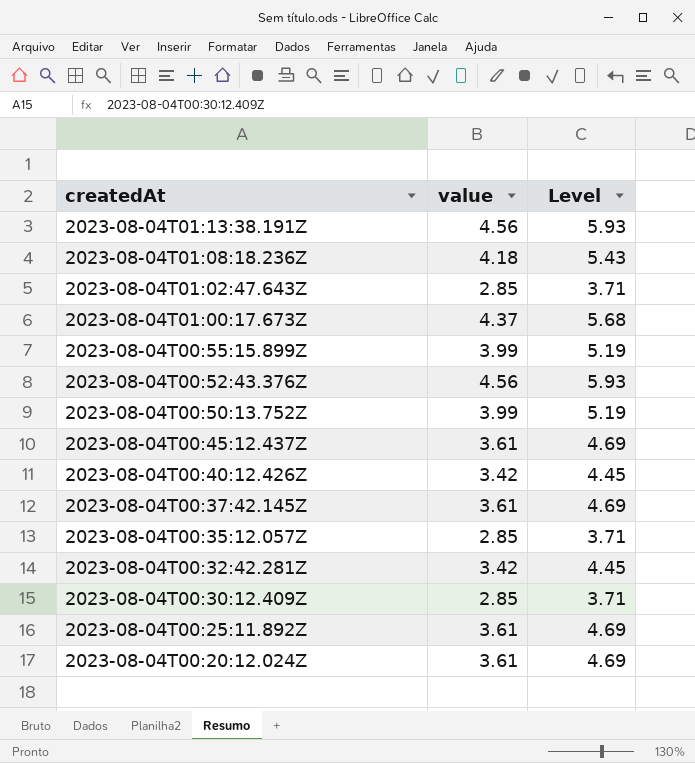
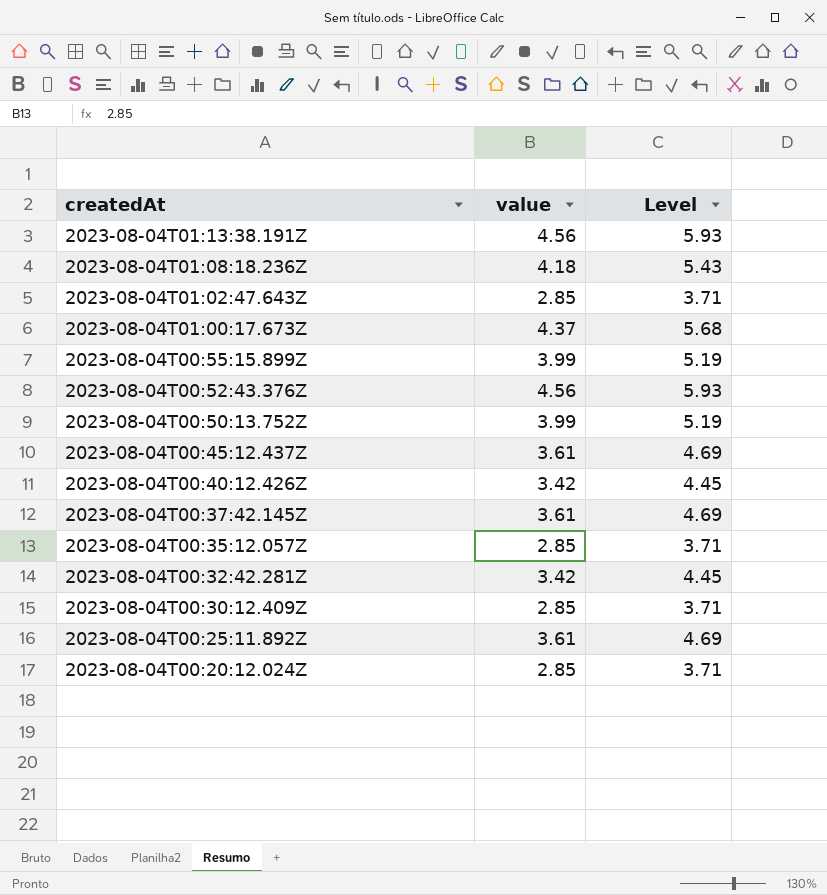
2023-08-04T00:20:12.024Z | value: 3.61 -> 2.85
2023-08-04T00:20:12.024Z | Level: 4.69 -> 3.71

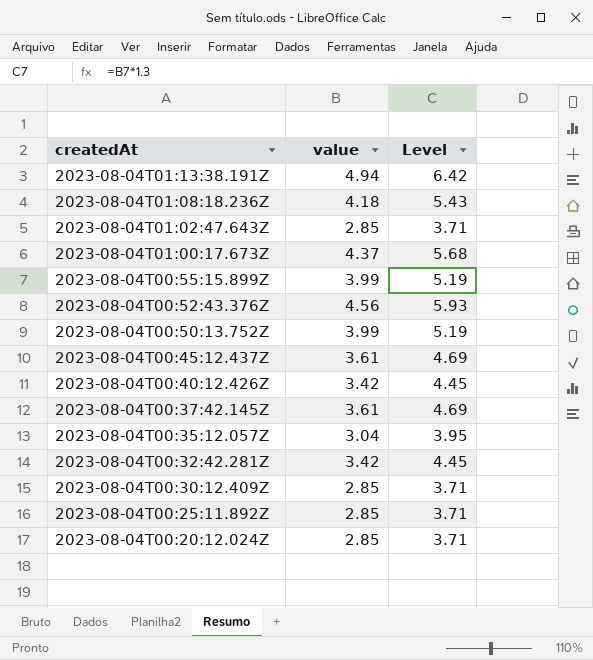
2023-08-04T01:13:38.191Z | value: 4.56 -> 4.94
2023-08-04T01:13:38.191Z | Level: 5.93 -> 6.42
2023-08-04T00:35:12.057Z | value: 2.85 -> 3.04
2023-08-04T00:35:12.057Z | Level: 3.71 -> 3.95
2023-08-04T00:25:11.892Z | value: 3.61 -> 2.85
2023-08-04T00:25:11.892Z | Level: 4.69 -> 3.71

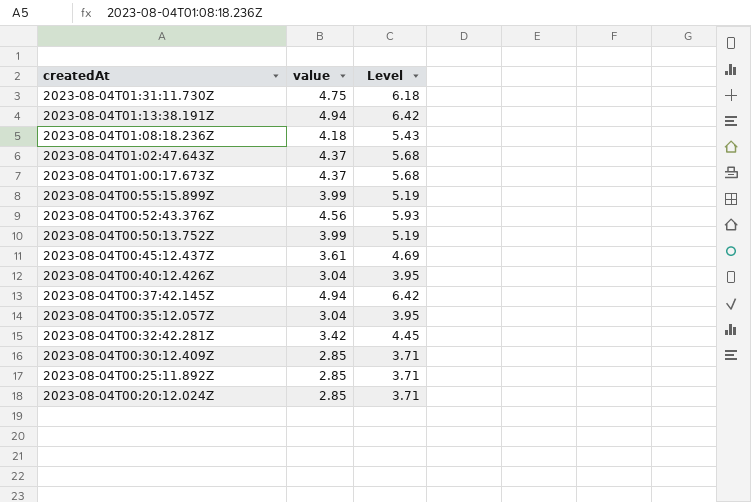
row 2023-08-04T01:31:11.730Z: none -> 4.75 | 6.18
2023-08-04T01:02:47.643Z | value: 2.85 -> 4.37
2023-08-04T01:02:47.643Z | Level: 3.71 -> 5.68
2023-08-04T00:40:12.426Z | value: 3.42 -> 3.04
2023-08-04T00:40:12.426Z | Level: 4.45 -> 3.95
2023-08-04T00:37:42.145Z | value: 3.61 -> 4.94
2023-08-04T00:37:42.145Z | Level: 4.69 -> 6.42

